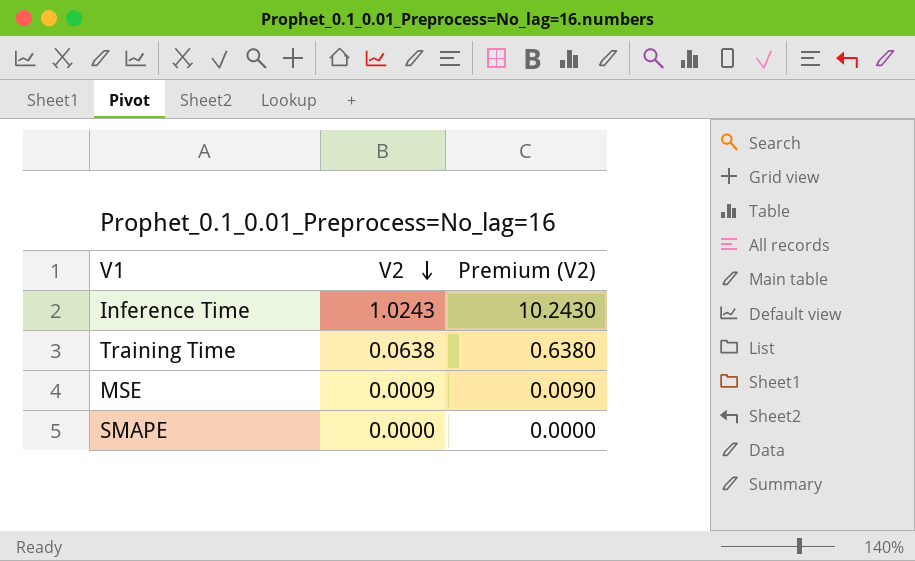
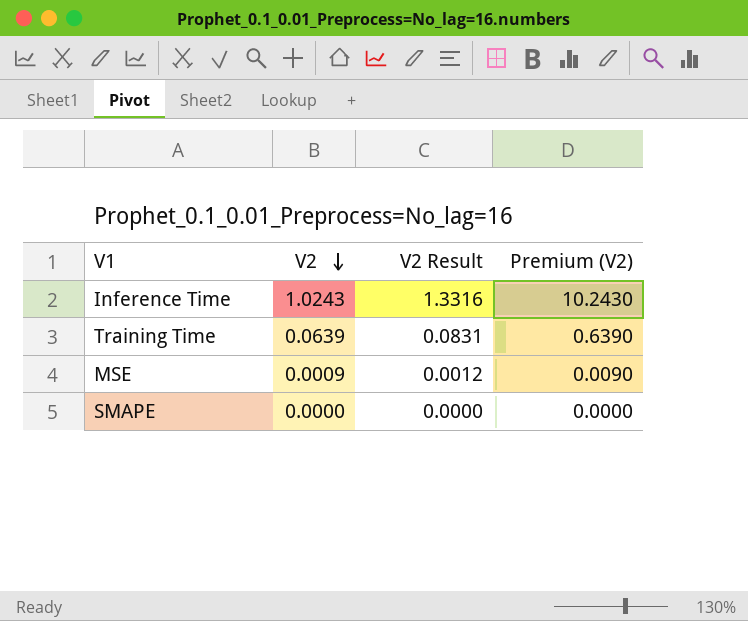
column V2 Result | formula: none -> [V2] * 1.3
Training Time | V2: 0.0638 -> 0.0639
Training Time | Premium (V2): 0.6380 -> 0.6390

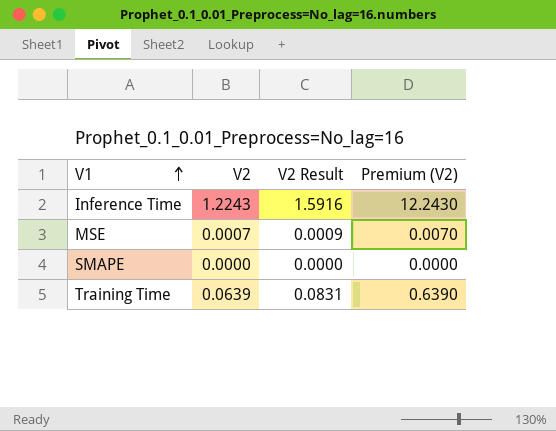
row order: V2 descending -> V1 ascending
Inference Time | V2: 1.0243 -> 1.2243
Inference Time | V2 Result: 1.3316 -> 1.5916
Inference Time | Premium (V2): 10.2430 -> 12.2430
MSE | V2: 0.0009 -> 0.0007
MSE | V2 Result: 0.0012 -> 0.0009
MSE | Premium (V2): 0.0090 -> 0.0070

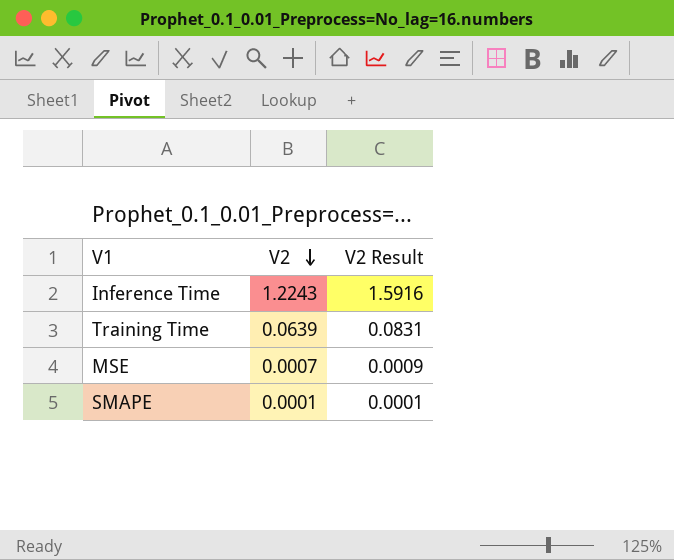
row order: V1 ascending -> V2 descending
column Premium (V2) | formula: [V2] * 10 -> none
SMAPE | V2: 0.0000 -> 0.0001
SMAPE | V2 Result: 0.0000 -> 0.0001

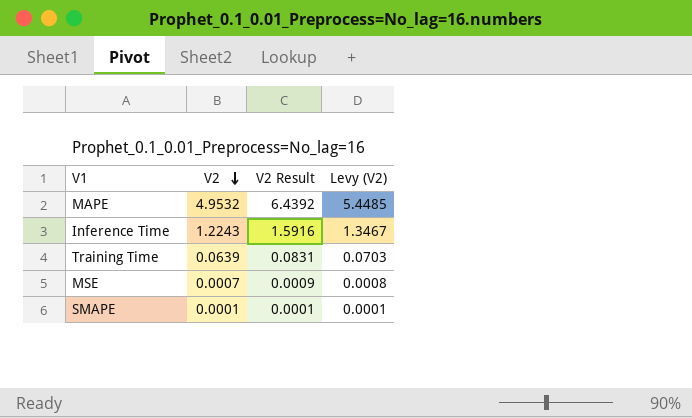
column Levy (V2) | formula: none -> [V2] * 1.1
row MAPE: none -> 4.9532 | 6.4392 | 5.4485

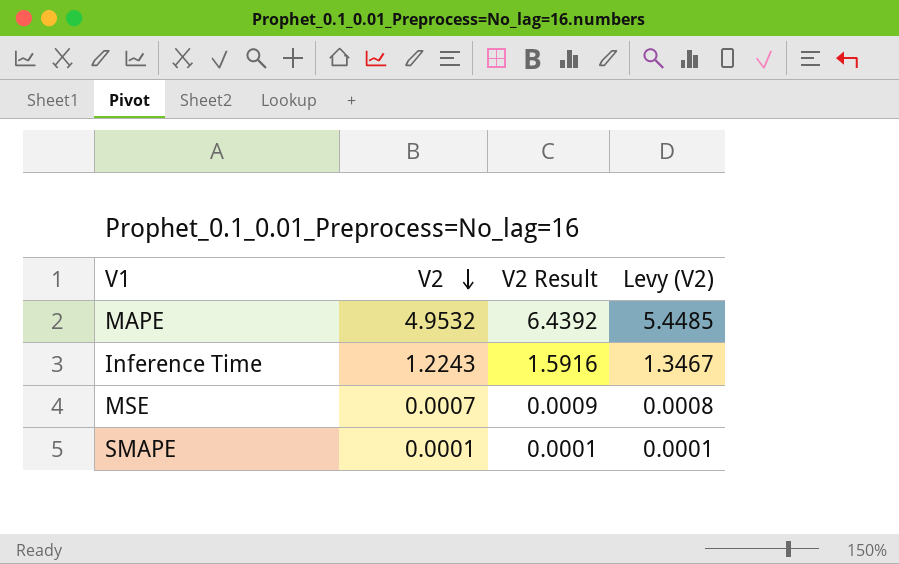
row Training Time: 0.0639 | 0.0831 | 0.0703 -> none

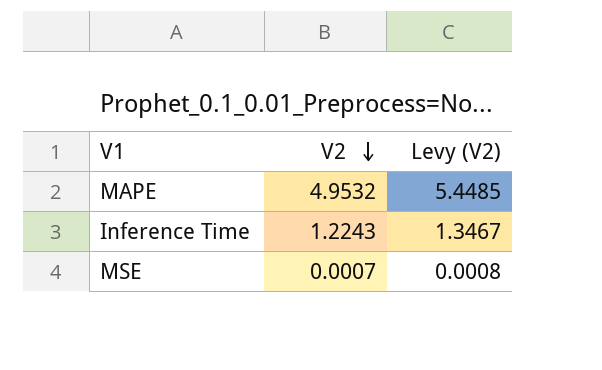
column V2 Result | formula: [V2] * 1.3 -> none
row SMAPE: 0.0001 | 0.0001 | 0.0001 -> none

